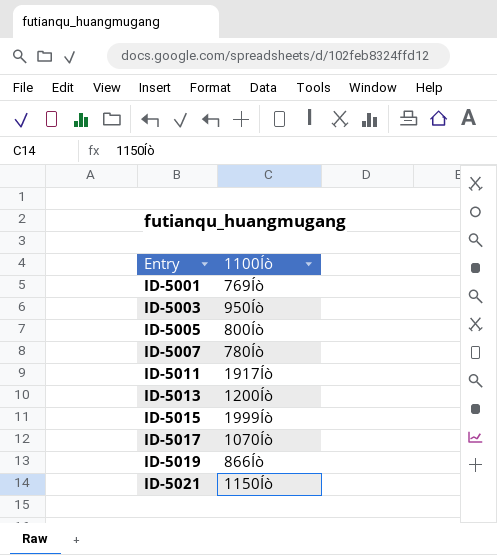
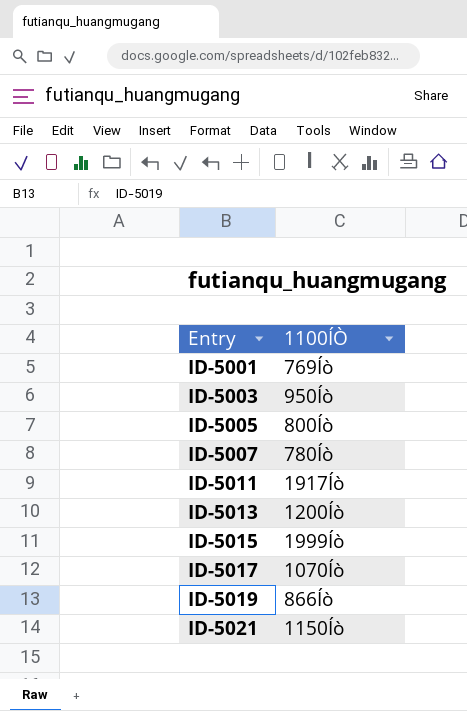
column name: 1100Íò -> 1100ÍÒ

